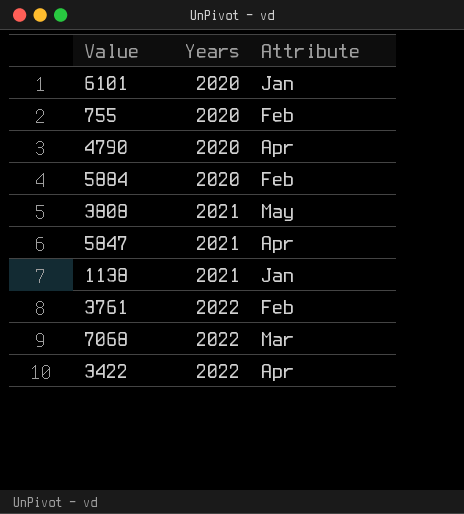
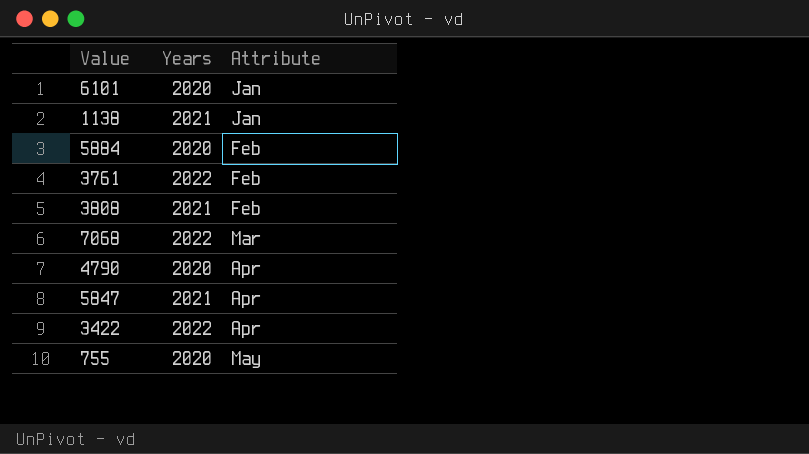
row order: Years ascending -> Attribute ascending
3808 | Attribute: May -> Feb
755 | Attribute: Feb -> May

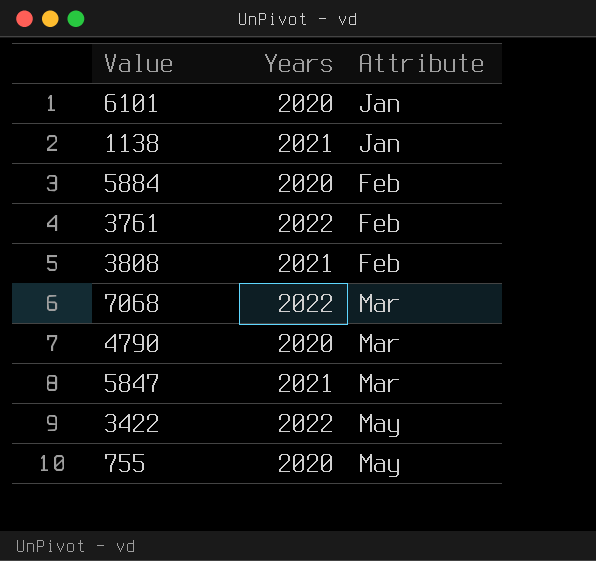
4790 | Attribute: Apr -> Mar
5847 | Attribute: Apr -> Mar
3422 | Attribute: Apr -> May

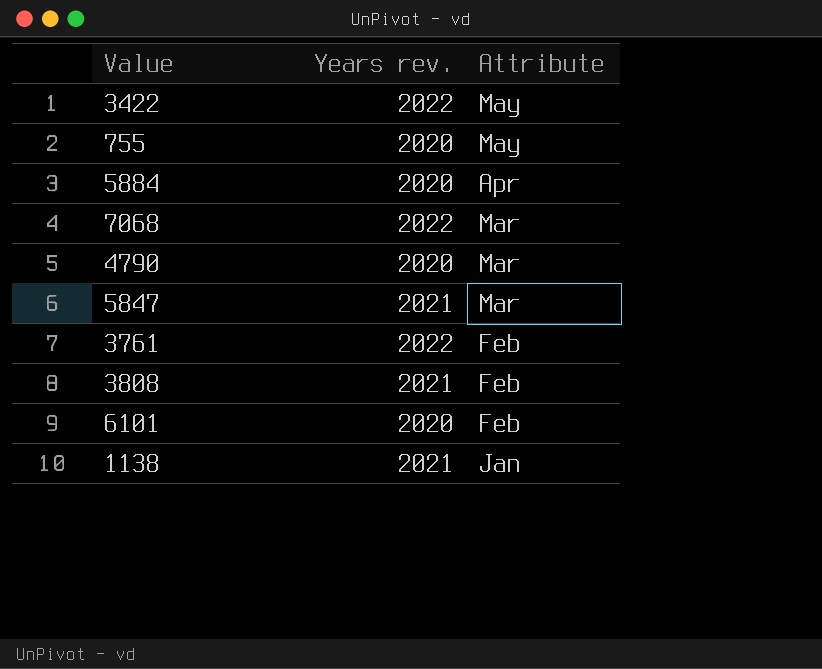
row order: Attribute ascending -> Attribute descending
column name: Years -> Years rev.
5884 | Attribute: Feb -> Apr
6101 | Attribute: Jan -> Feb

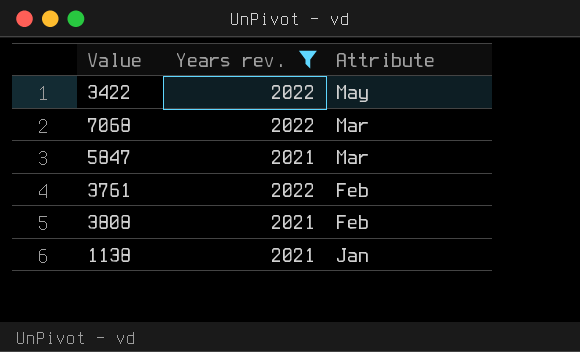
filter: none -> Years rev. != 2020

